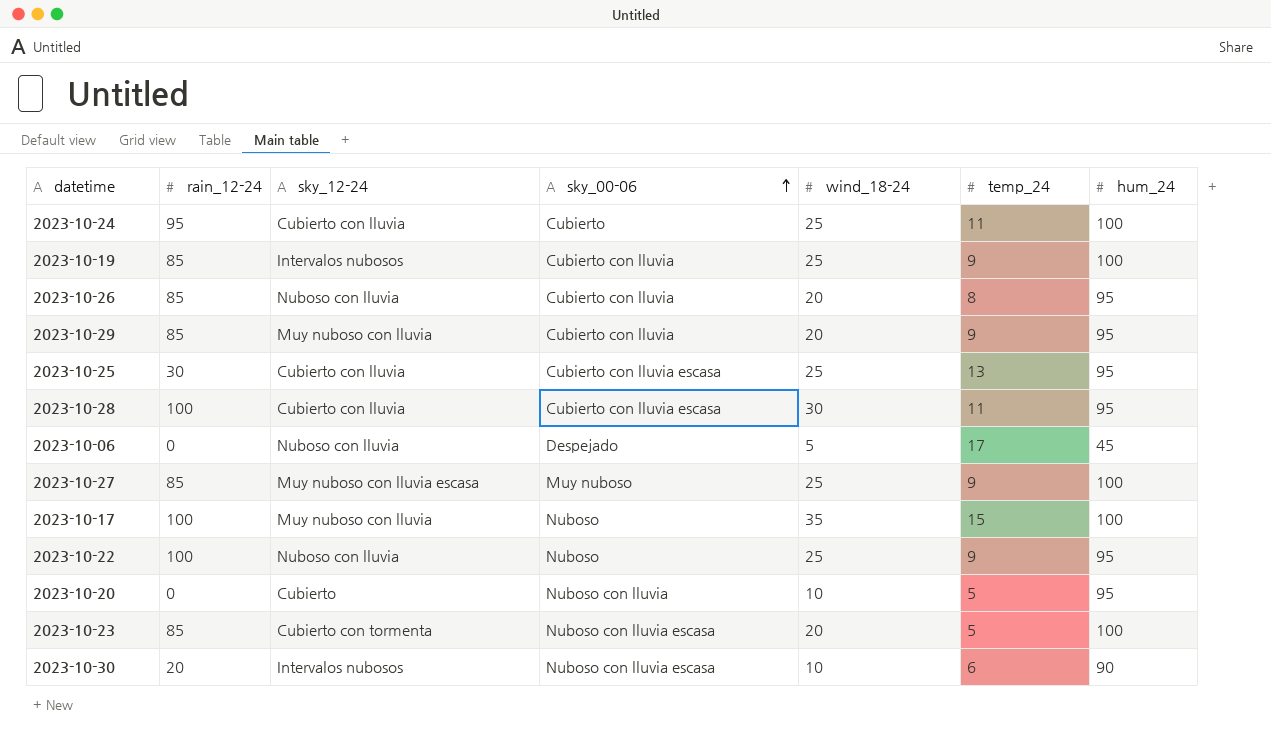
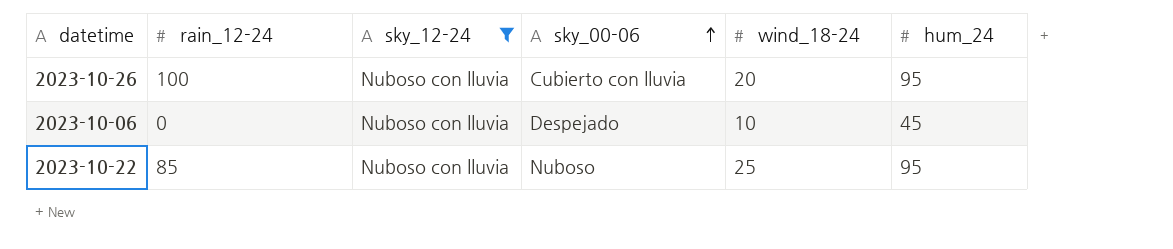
filter: none -> sky_12-24 = Nuboso con lluvia
column temp_24 | position: 6 -> none
2023-10-26 | rain_12-24: 85 -> 100
2023-10-06 | wind_18-24: 5 -> 10
2023-10-22 | rain_12-24: 100 -> 85

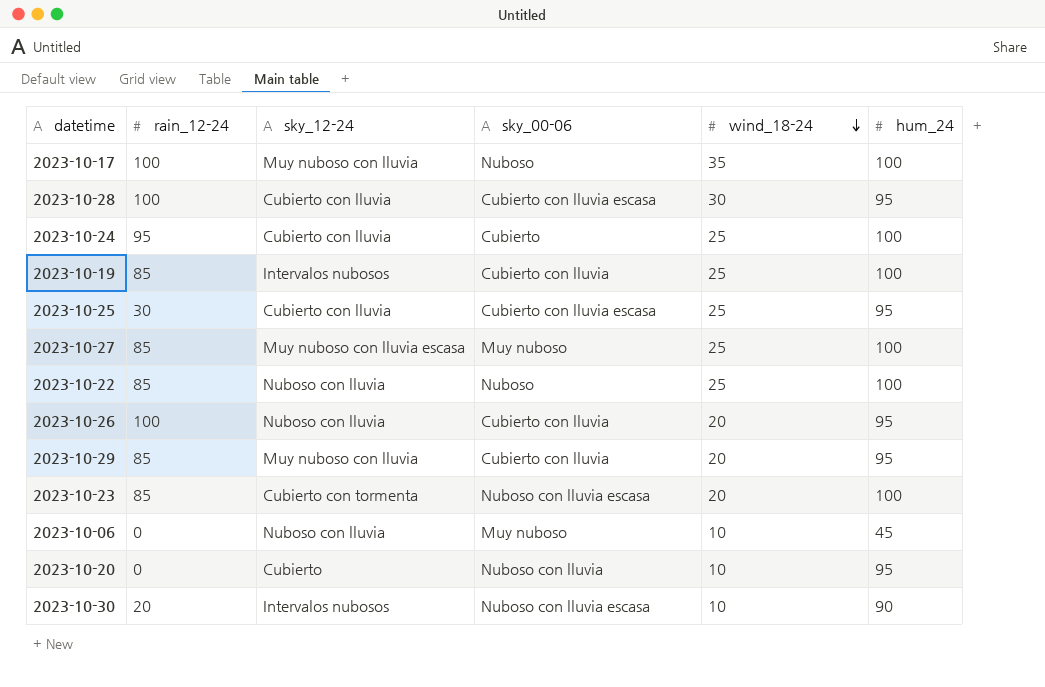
filter: sky_12-24 = Nuboso con lluvia -> none
row order: sky_00-06 ascending -> wind_18-24 descending
2023-10-22 | hum_24: 95 -> 100
2023-10-06 | sky_00-06: Despejado -> Muy nuboso

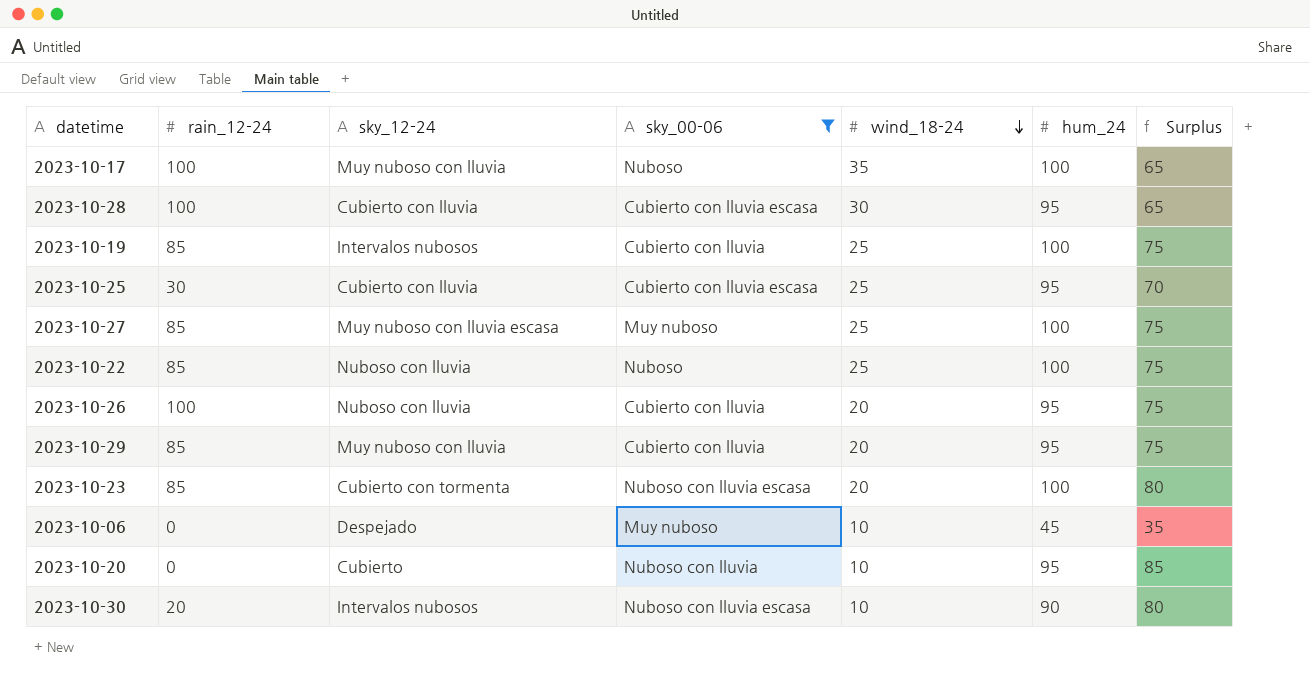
filter: none -> sky_00-06 != Cubierto
column Surplus | formula: none -> [hum_24] - [wind_18-24]
2023-10-06 | sky_12-24: Nuboso con lluvia -> Despejado

